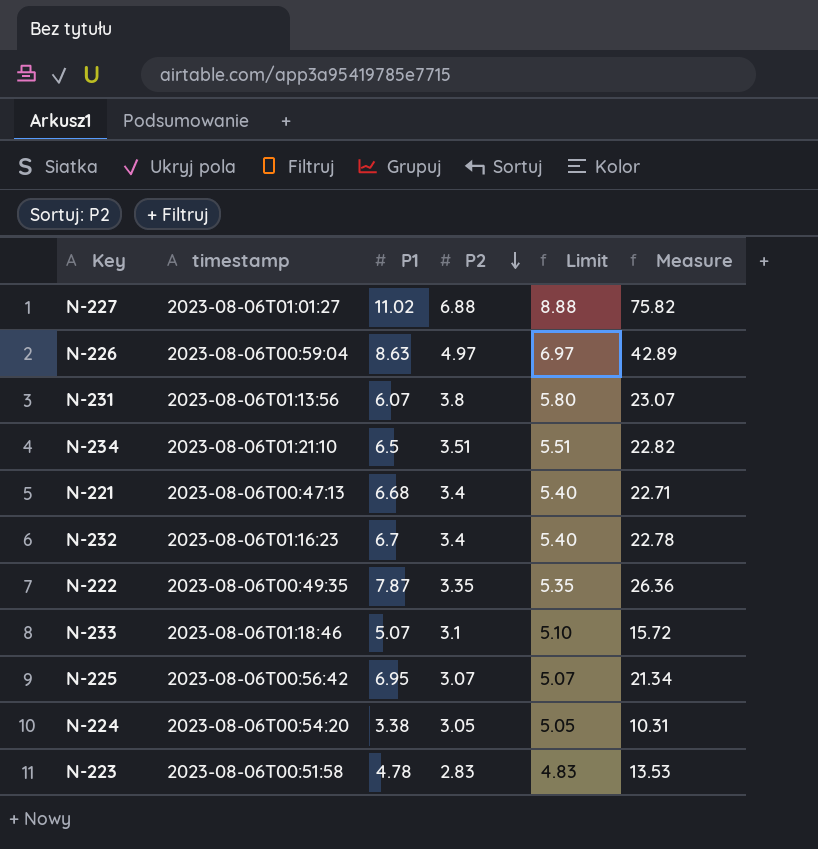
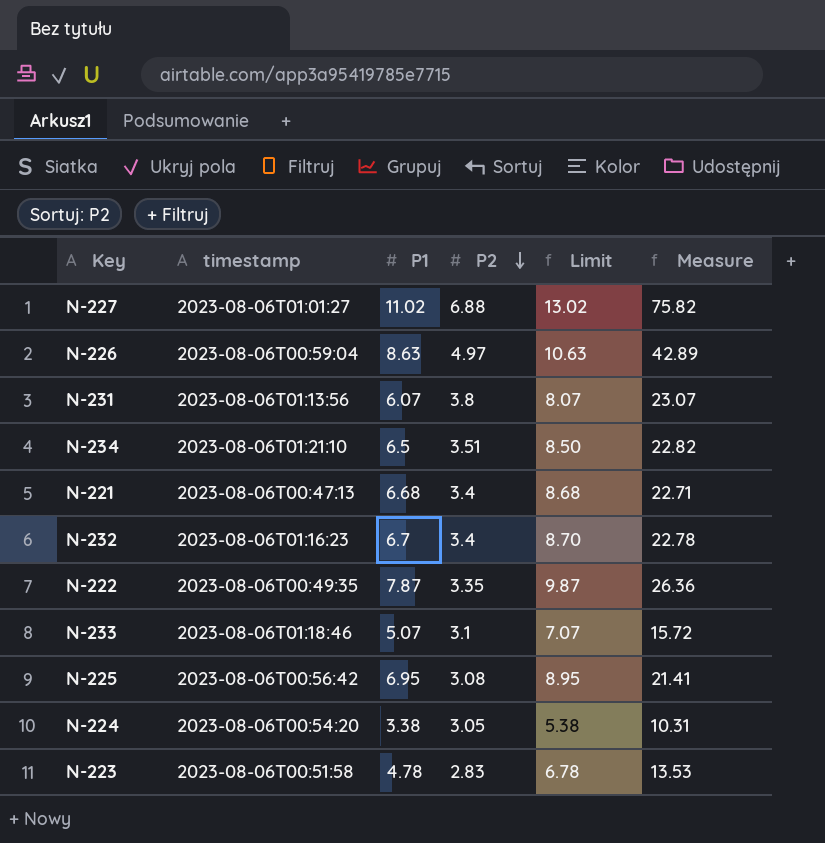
column Limit | formula: [P2] + 2 -> [P1] + 2
N-225 | P2: 3.07 -> 3.08
N-225 | Measure: 21.34 -> 21.41

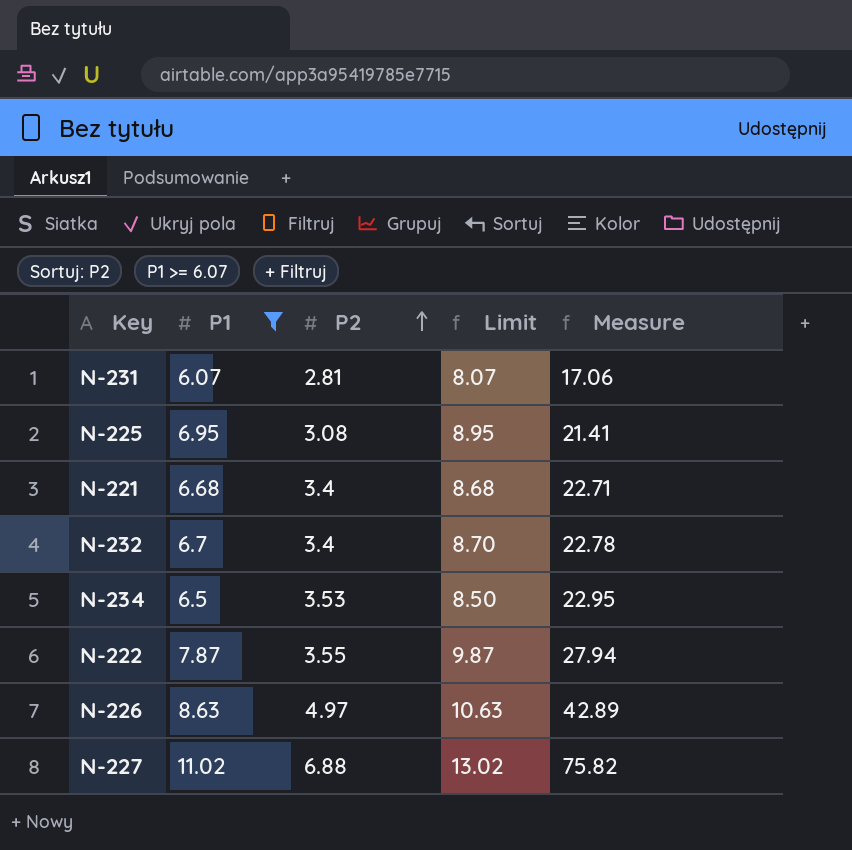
filter: none -> P1 >= 6.07
row order: P2 descending -> P2 ascending
column timestamp | position: 2 -> none
N-231 | P2: 3.8 -> 2.81
N-231 | Measure: 23.07 -> 17.06
N-234 | P2: 3.51 -> 3.53
N-234 | Measure: 22.82 -> 22.95
N-222 | P2: 3.35 -> 3.55
N-222 | Measure: 26.36 -> 27.94

